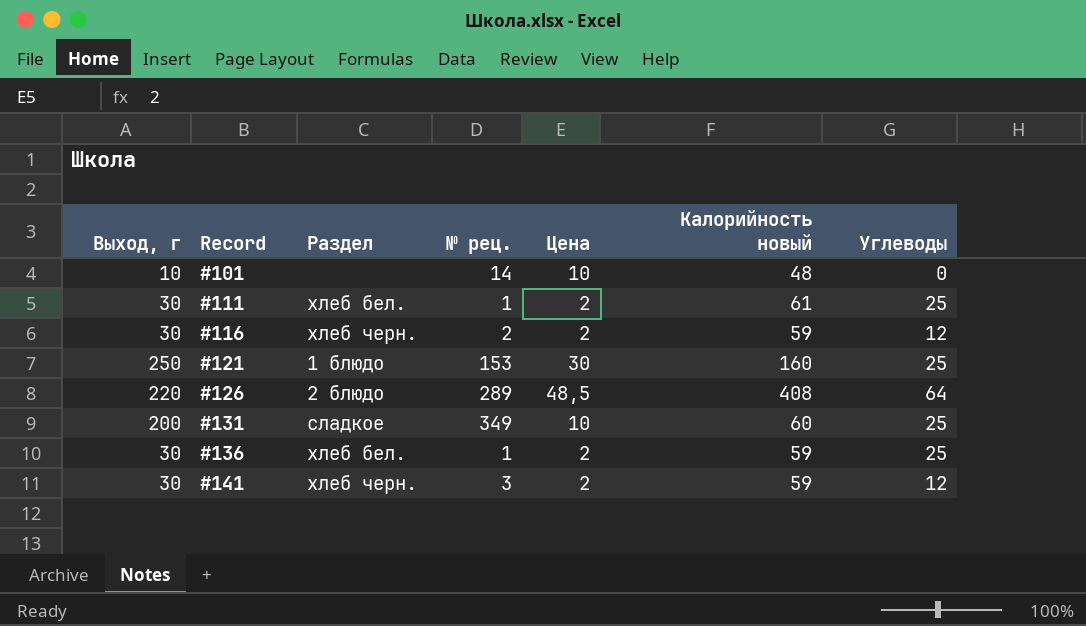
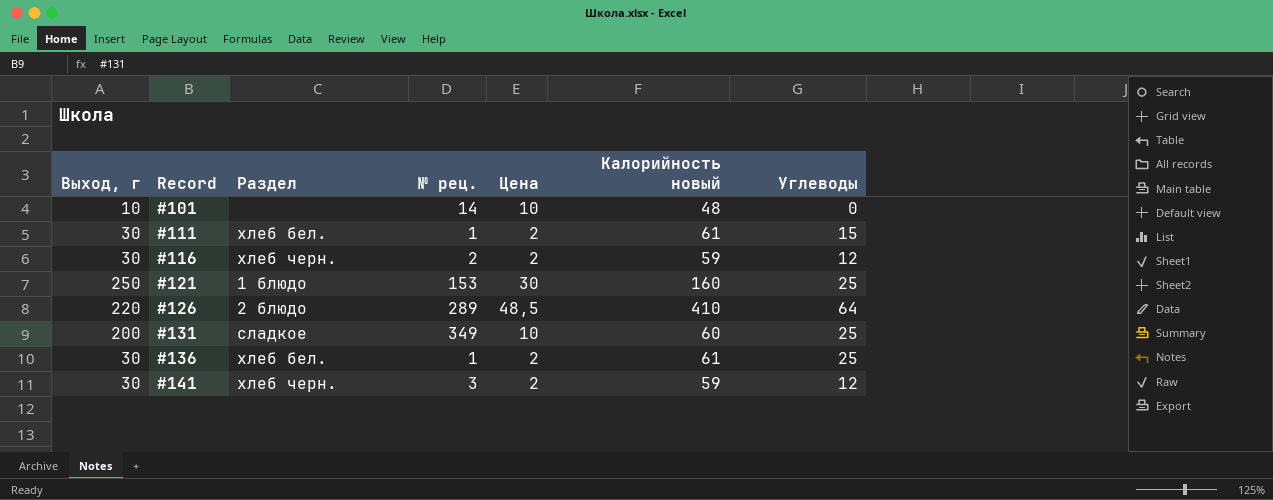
#111 | Углеводы: 25 -> 15
#126 | Калорийность новый: 408 -> 410
#136 | Калорийность новый: 59 -> 61

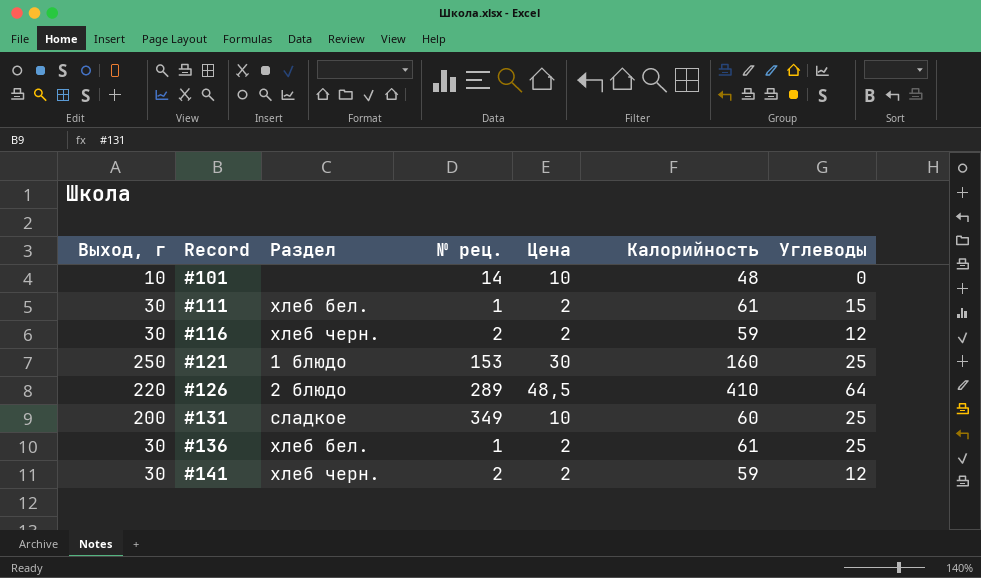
column name: Калорийность новый -> Калорийность
#141 | № рец.: 3 -> 2

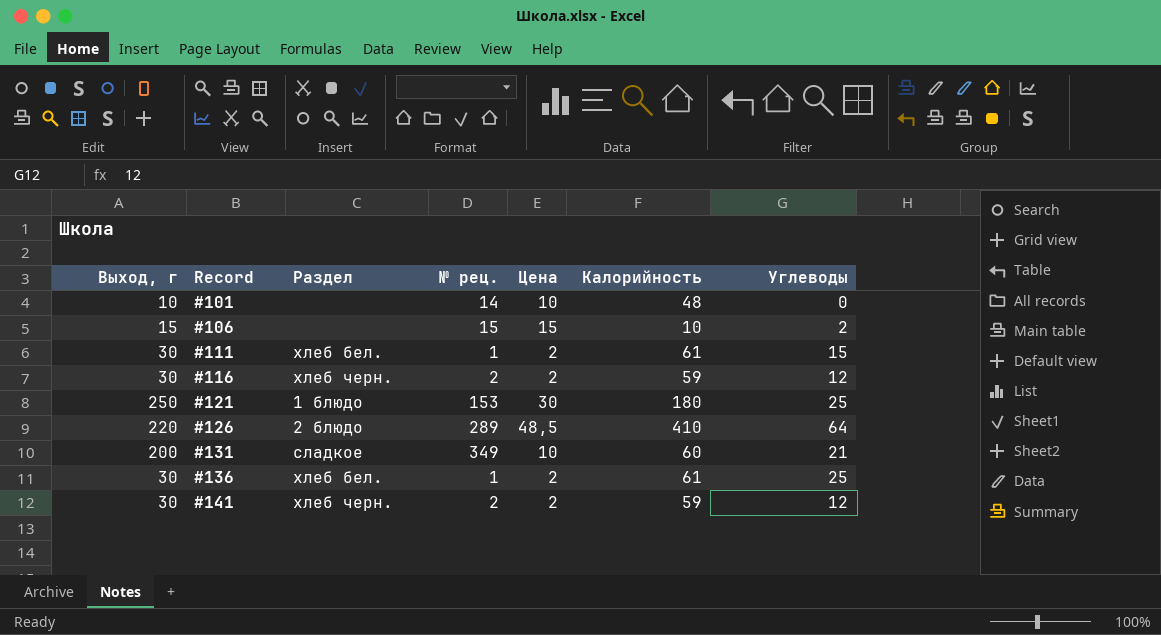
row #106: none -> 15 | none | 15 | 15 | 10 | 2
#121 | Калорийность: 160 -> 180
#131 | Углеводы: 25 -> 21

